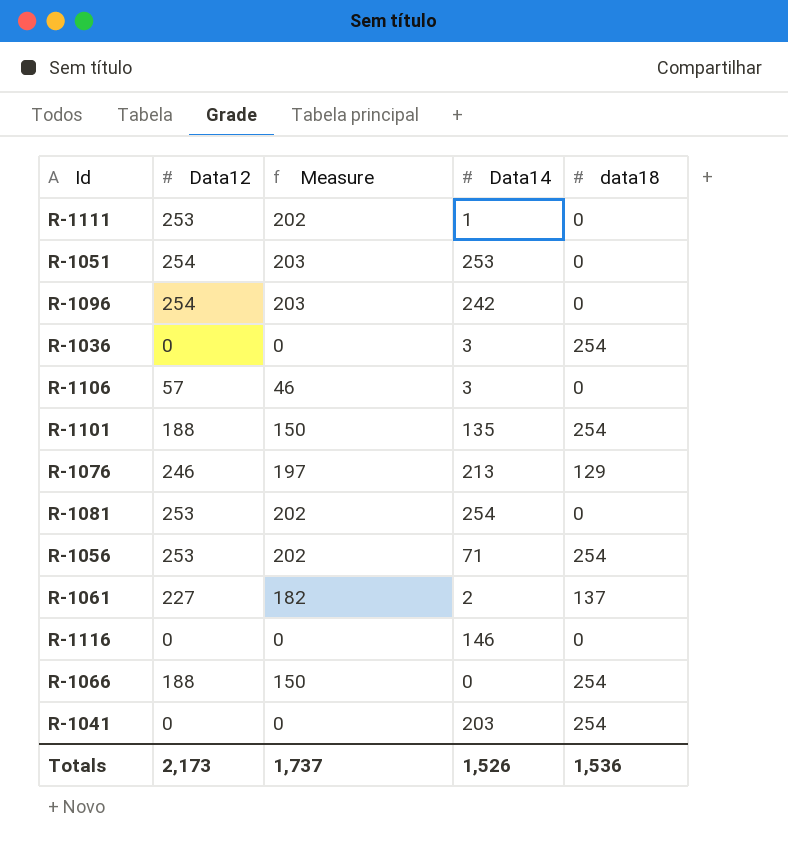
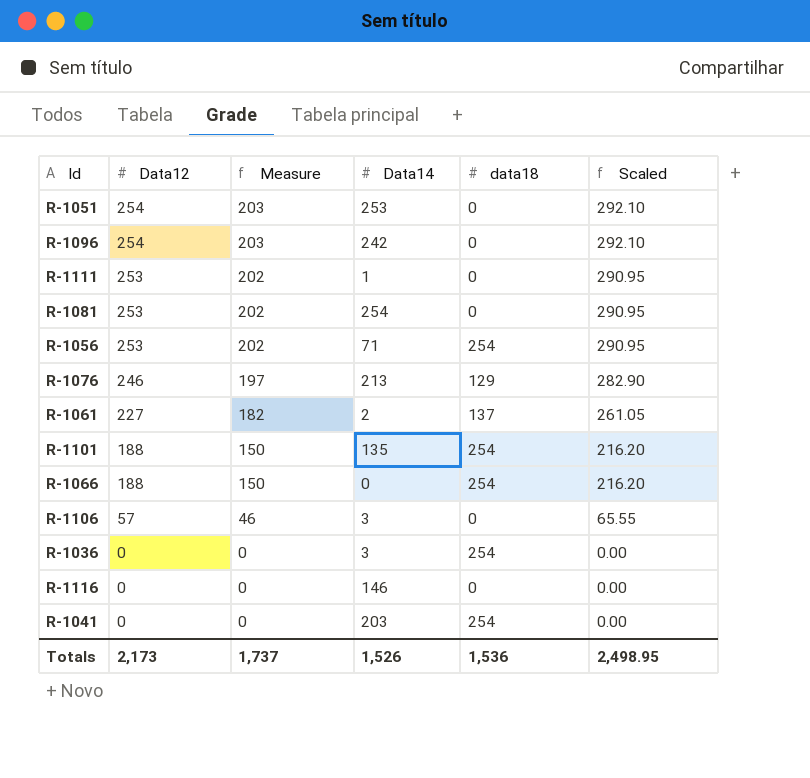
row order: none -> Data12 descending
column Scaled | formula: none -> [Data12] * 1.15

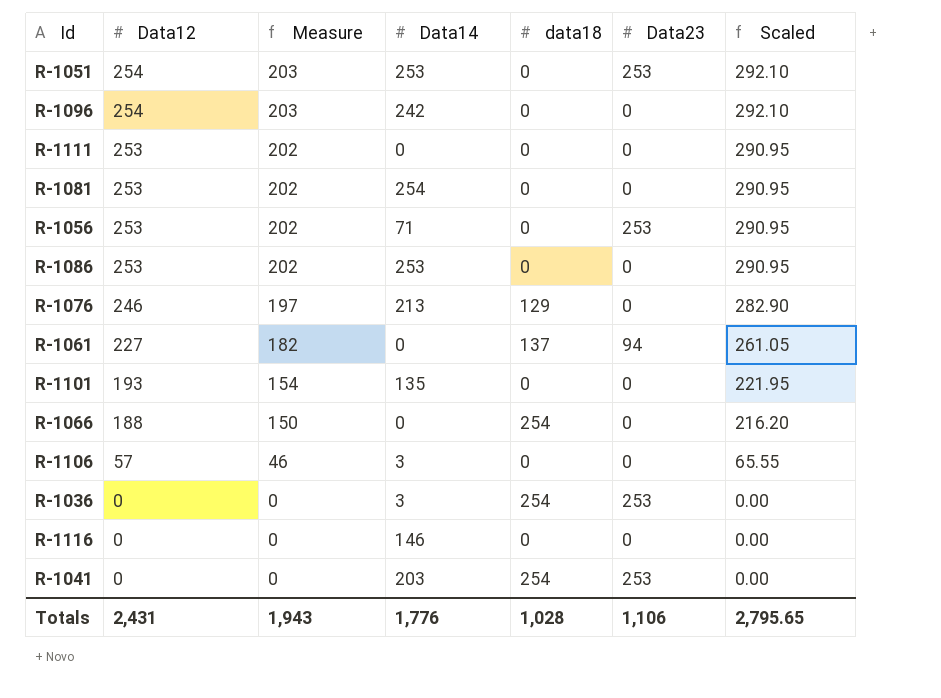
column Data23 | position: none -> 6
R-1111 | Data14: 1 -> 0
R-1056 | data18: 254 -> 0
row R-1086: none -> 253 | 202 | 253 | 0 | 0 | 290.95
R-1061 | Data14: 2 -> 0
R-1101 | Data12: 188 -> 193
R-1101 | Measure: 150 -> 154
R-1101 | data18: 254 -> 0
R-1101 | Scaled: 216.20 -> 221.95
Totals | Data12: 2,173 -> 2,431
Totals | Measure: 1,737 -> 1,943
Totals | Data14: 1,526 -> 1,776
Totals | data18: 1,536 -> 1,028
Totals | Scaled: 2,498.95 -> 2,795.65

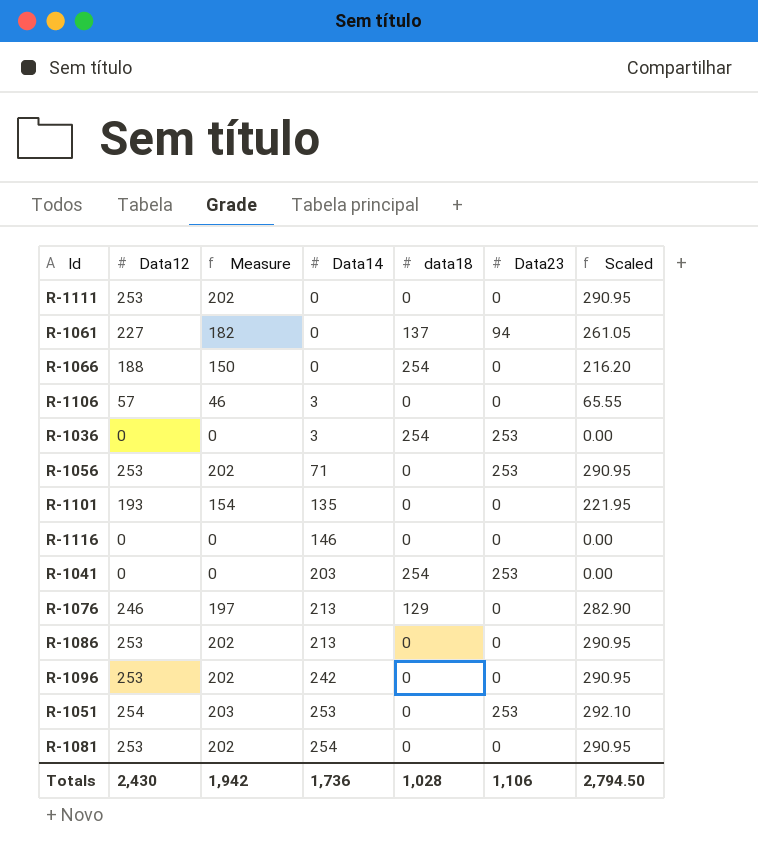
row order: Data12 descending -> Data14 ascending
R-1086 | Data14: 253 -> 213
R-1096 | Data12: 254 -> 253
R-1096 | Measure: 203 -> 202
R-1096 | Scaled: 292.10 -> 290.95
Totals | Data12: 2,431 -> 2,430
Totals | Measure: 1,943 -> 1,942
Totals | Data14: 1,776 -> 1,736
Totals | Scaled: 2,795.65 -> 2,794.50

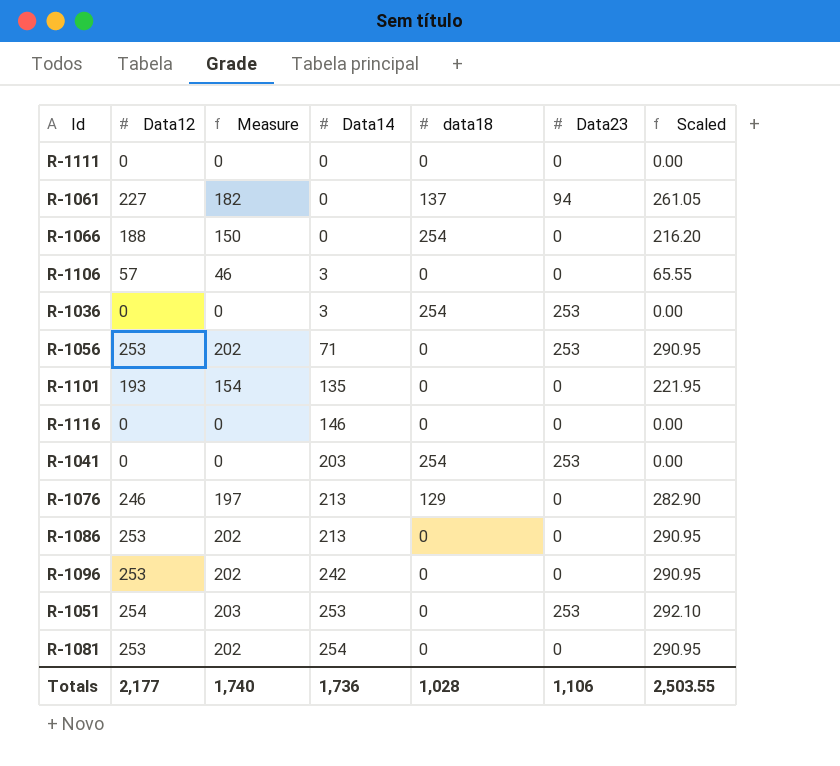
R-1111 | Data12: 253 -> 0
R-1111 | Measure: 202 -> 0
R-1111 | Scaled: 290.95 -> 0.00
Totals | Data12: 2,430 -> 2,177
Totals | Measure: 1,942 -> 1,740
Totals | Scaled: 2,794.50 -> 2,503.55

